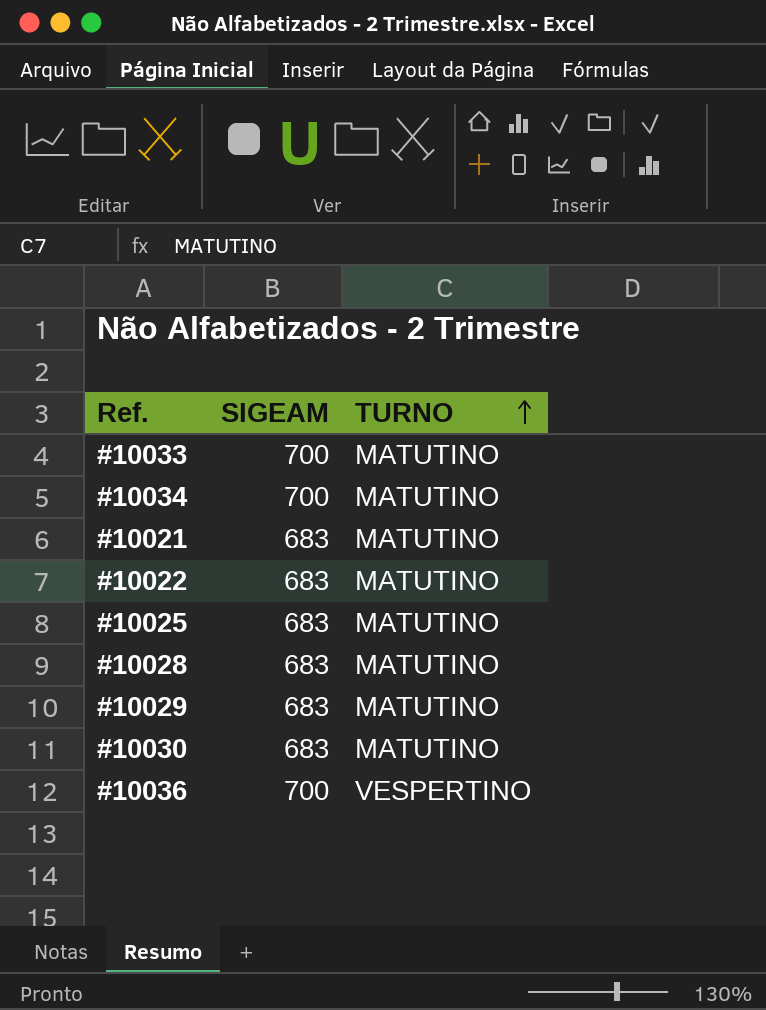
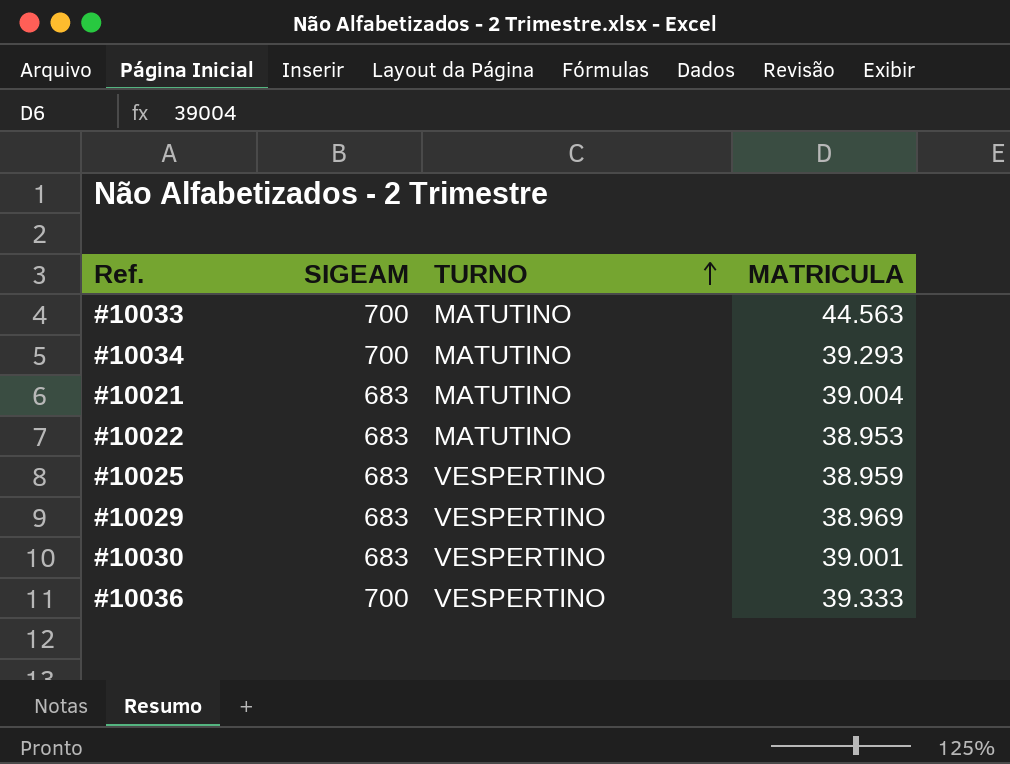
column MATRICULA | position: none -> 4
row #10028: 683 | MATUTINO -> none
#10025 | TURNO: MATUTINO -> VESPERTINO
#10029 | TURNO: MATUTINO -> VESPERTINO
#10030 | TURNO: MATUTINO -> VESPERTINO

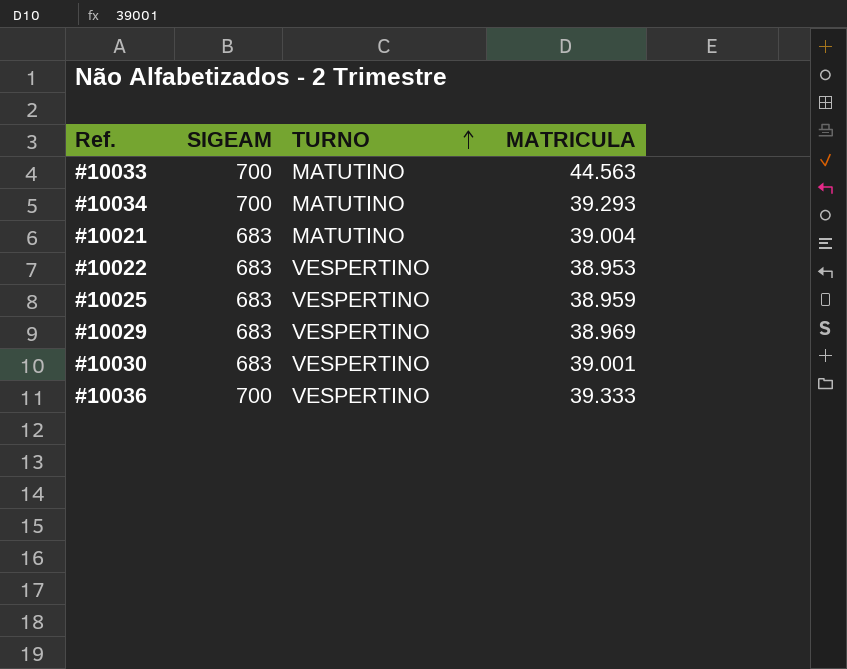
#10022 | TURNO: MATUTINO -> VESPERTINO

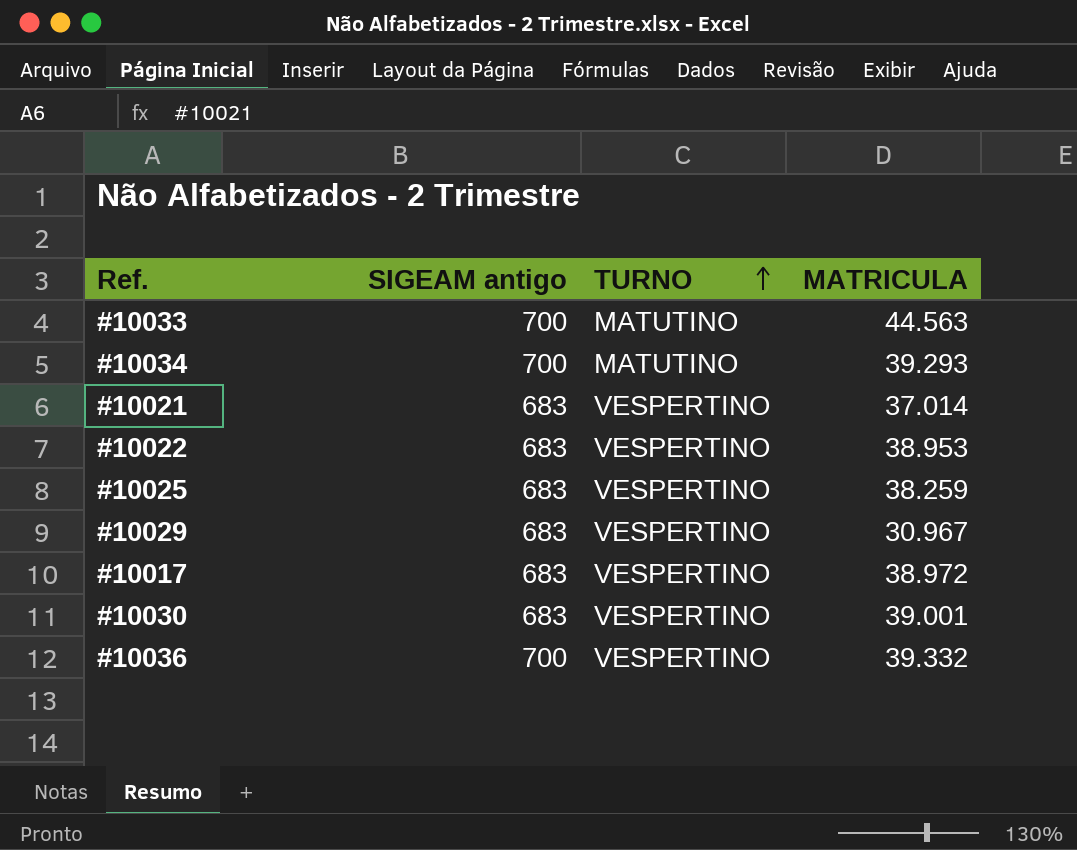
column name: SIGEAM -> SIGEAM antigo
#10021 | TURNO: MATUTINO -> VESPERTINO
#10021 | MATRICULA: 39.004 -> 37.014
#10025 | MATRICULA: 38.959 -> 38.259
#10029 | MATRICULA: 38.969 -> 30.967
row #10017: none -> 683 | VESPERTINO | 38.972
#10036 | MATRICULA: 39.333 -> 39.332

